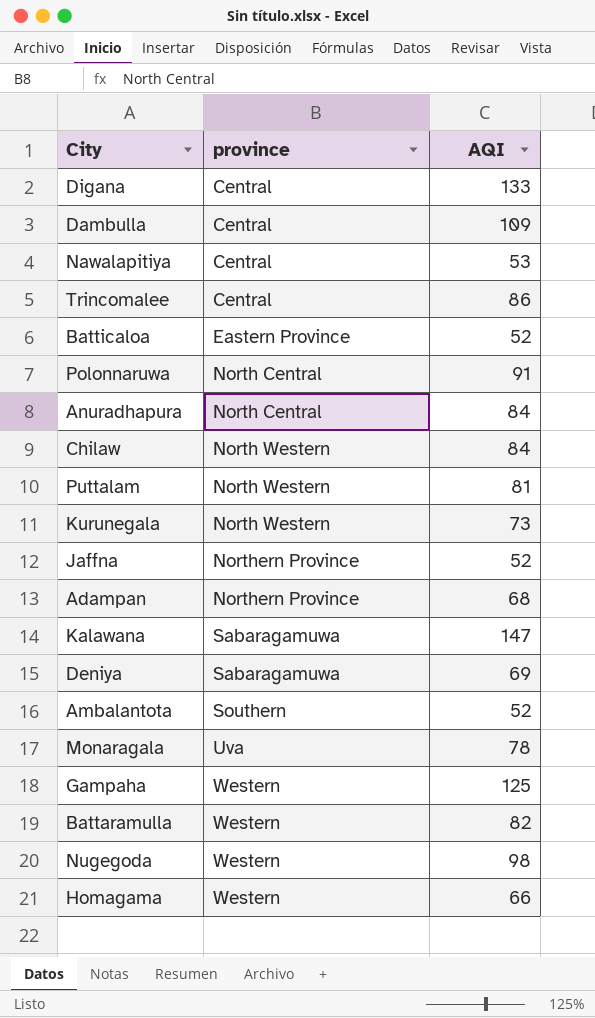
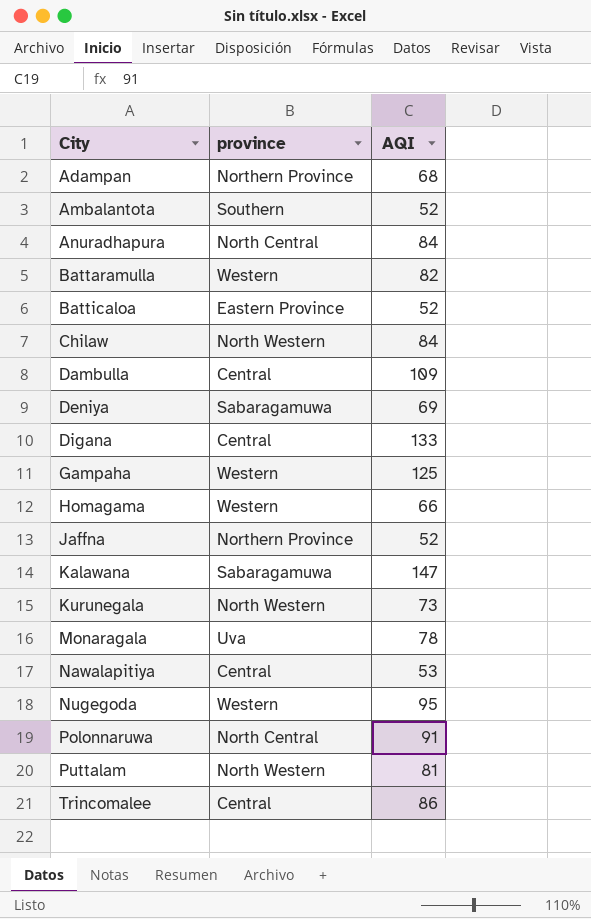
row order: province ascending -> City ascending
Nugegoda | AQI: 98 -> 95

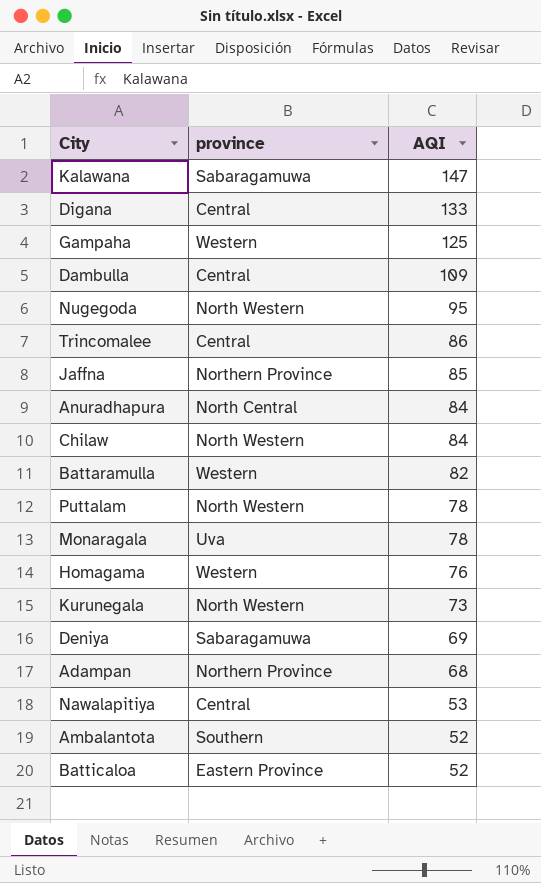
row order: City ascending -> AQI descending
row Polonnaruwa: North Central | 91 -> none
Nugegoda | province: Western -> North Western
Jaffna | AQI: 52 -> 85
Puttalam | AQI: 81 -> 78
Homagama | AQI: 66 -> 76

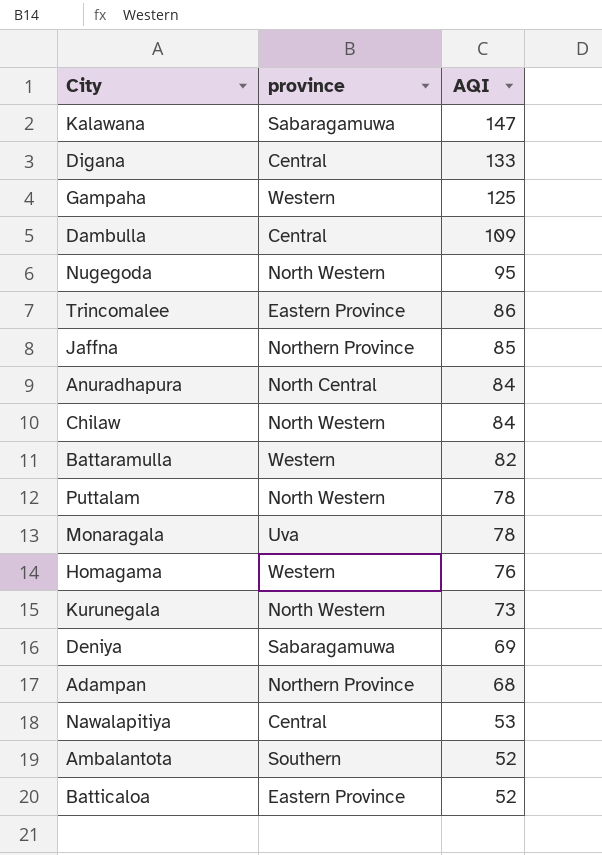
Trincomalee | province: Central -> Eastern Province

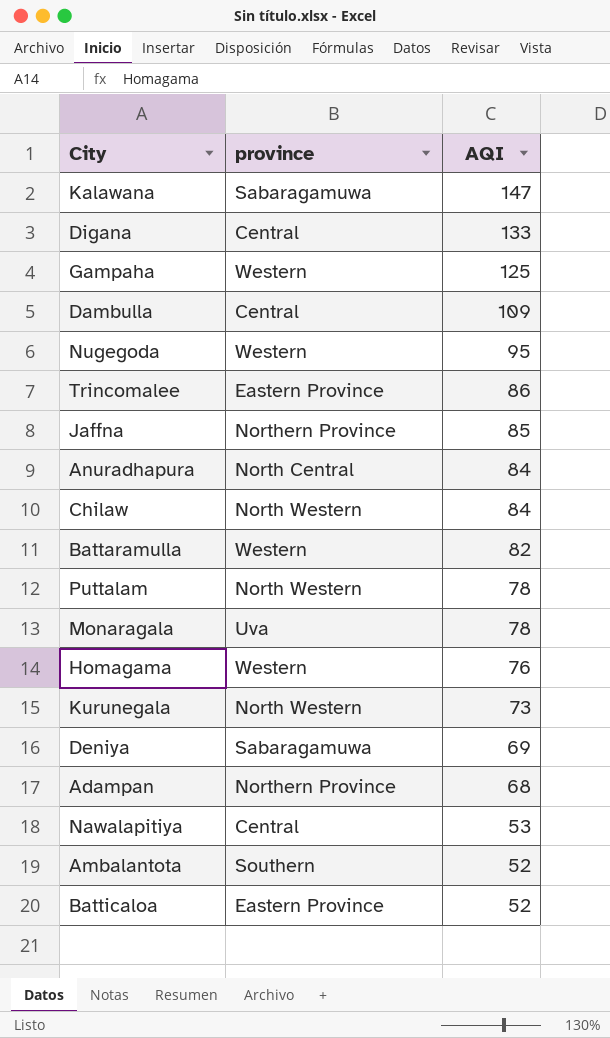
Nugegoda | province: North Western -> Western

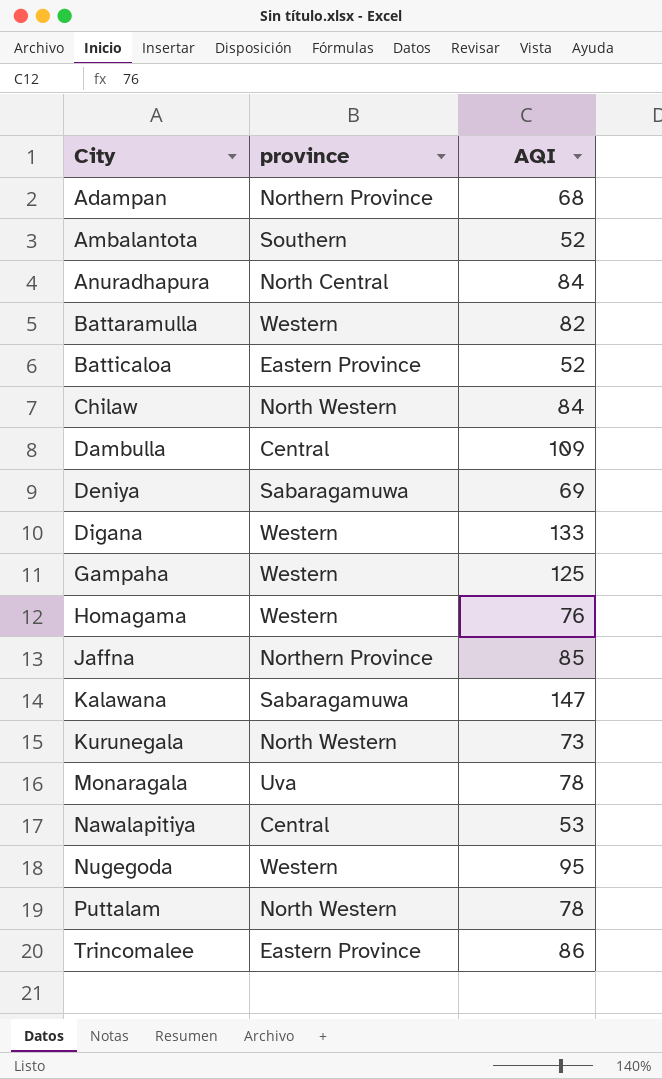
row order: AQI descending -> City ascending
Digana | province: Central -> Western

